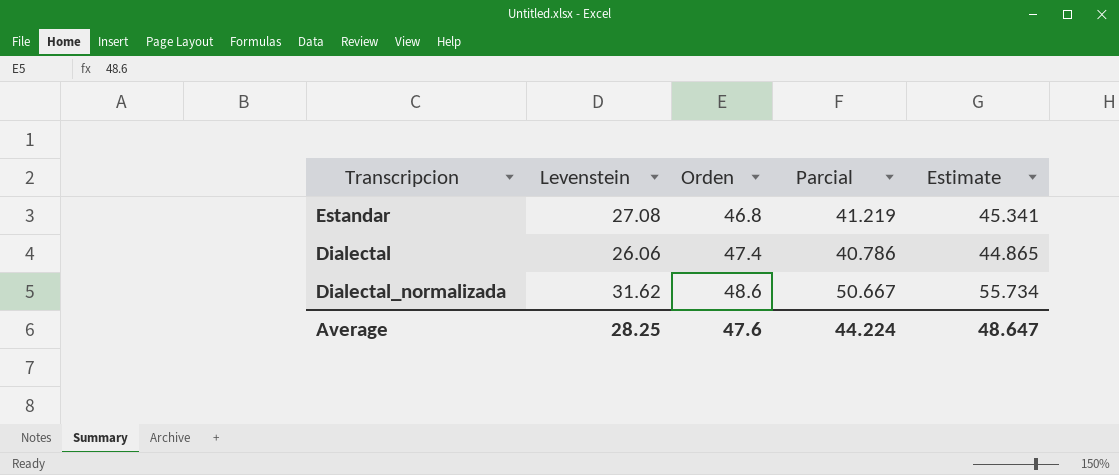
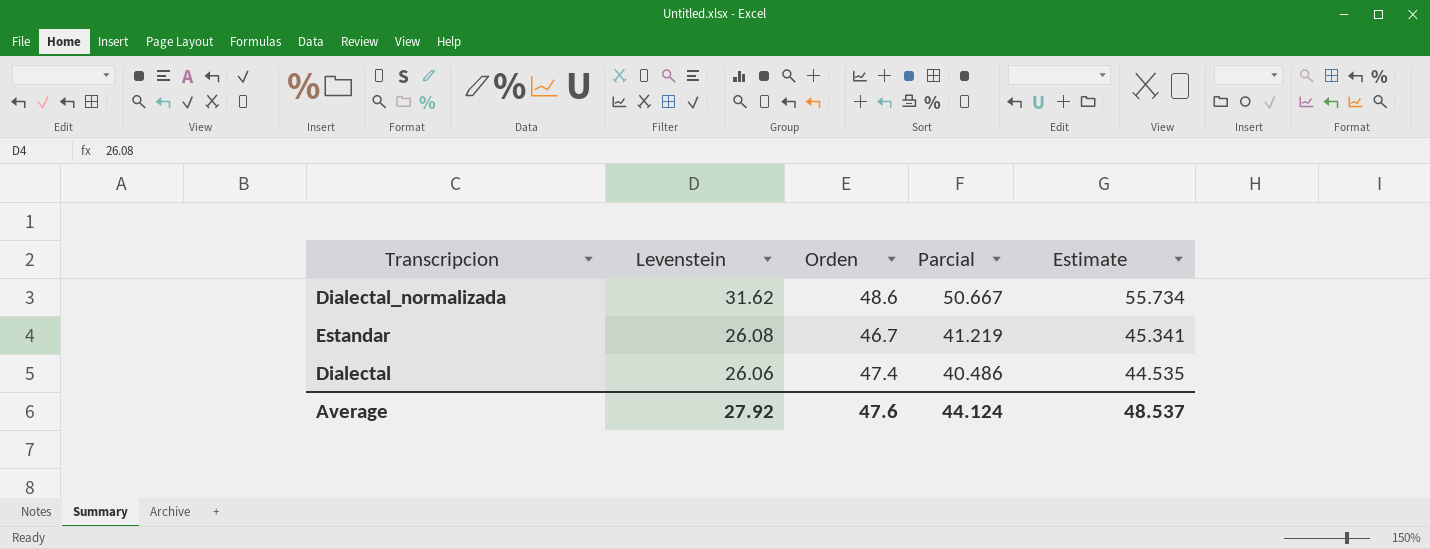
row order: Orden ascending -> Levenstein descending
Estandar | Levenstein: 27.08 -> 26.08
Estandar | Orden: 46.8 -> 46.7
Dialectal | Parcial: 40.786 -> 40.486
Dialectal | Estimate: 44.865 -> 44.535
Average | Levenstein: 28.25 -> 27.92
Average | Parcial: 44.224 -> 44.124
Average | Estimate: 48.647 -> 48.537

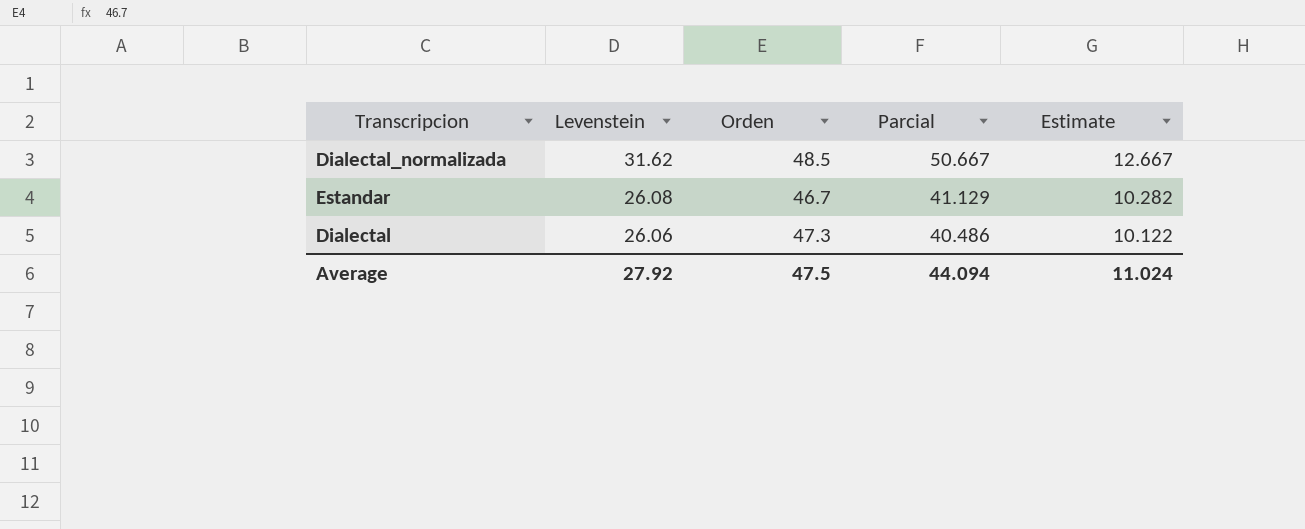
column Estimate | formula: [Parcial] * 1.1 -> [Parcial] * 0.25
Dialectal_normalizada | Orden: 48.6 -> 48.5
Estandar | Parcial: 41.219 -> 41.129
Dialectal | Orden: 47.4 -> 47.3
Average | Orden: 47.6 -> 47.5
Average | Parcial: 44.124 -> 44.094
Average | Estimate: 48.537 -> 11.024

